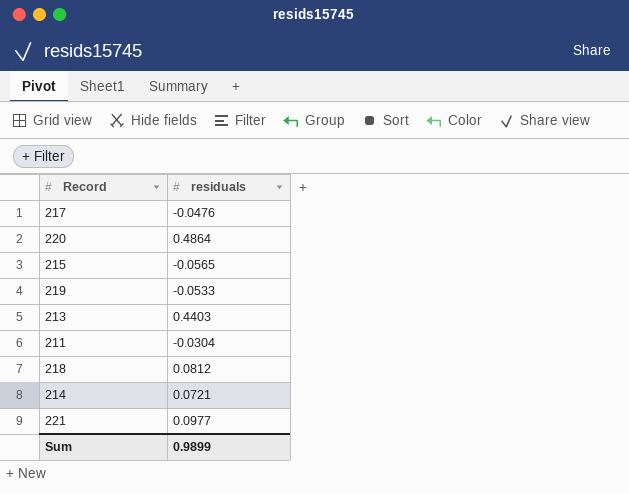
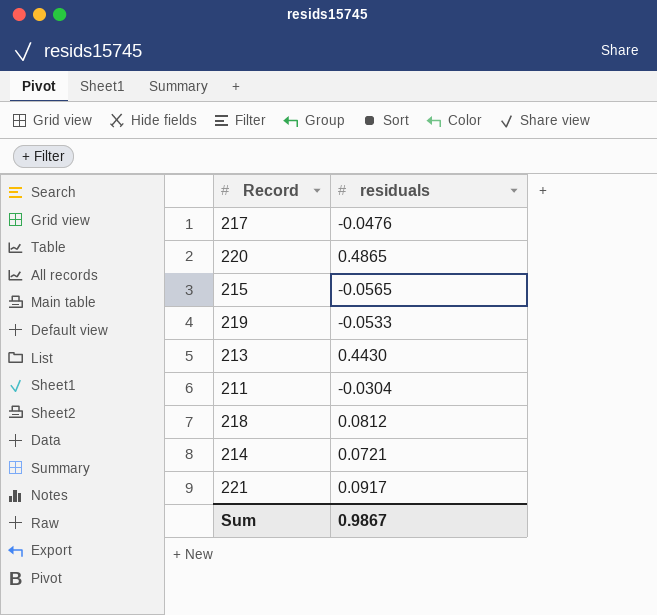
220 | residuals: 0.4864 -> 0.4865
213 | residuals: 0.4403 -> 0.4430
221 | residuals: 0.0977 -> 0.0917
Sum | residuals: 0.9899 -> 0.9867

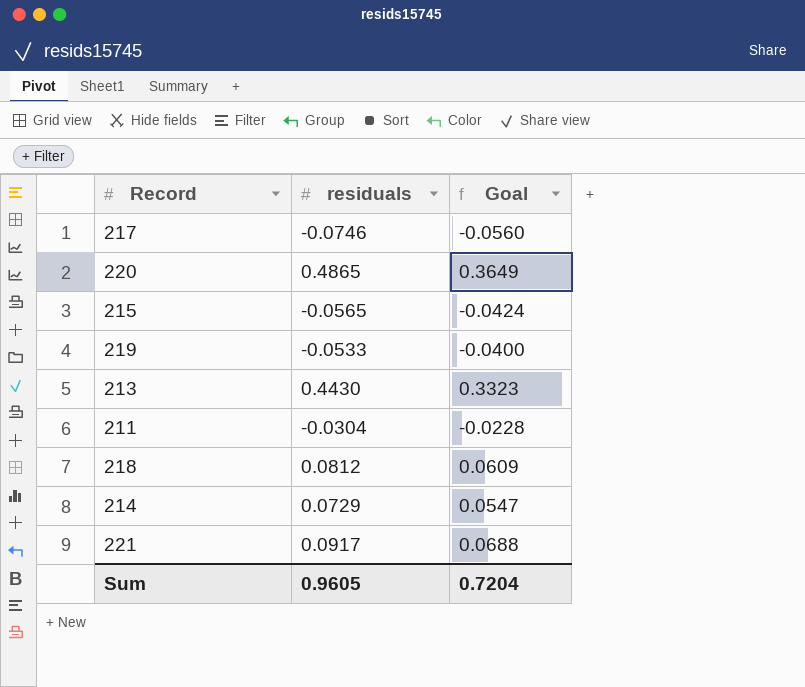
column Goal | formula: none -> [residuals] * 0.75
217 | residuals: -0.0476 -> -0.0746
214 | residuals: 0.0721 -> 0.0729
Sum | residuals: 0.9867 -> 0.9605

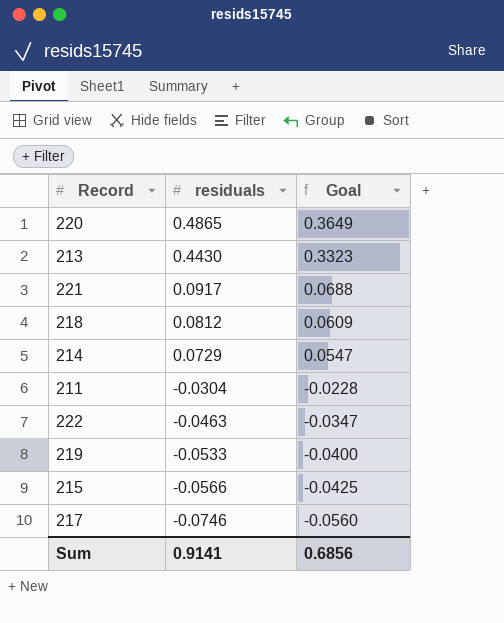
row order: none -> residuals descending
row 222: none -> -0.0463 | -0.0347
215 | residuals: -0.0565 -> -0.0566
215 | Goal: -0.0424 -> -0.0425
Sum | residuals: 0.9605 -> 0.9141
Sum | Goal: 0.7204 -> 0.6856

